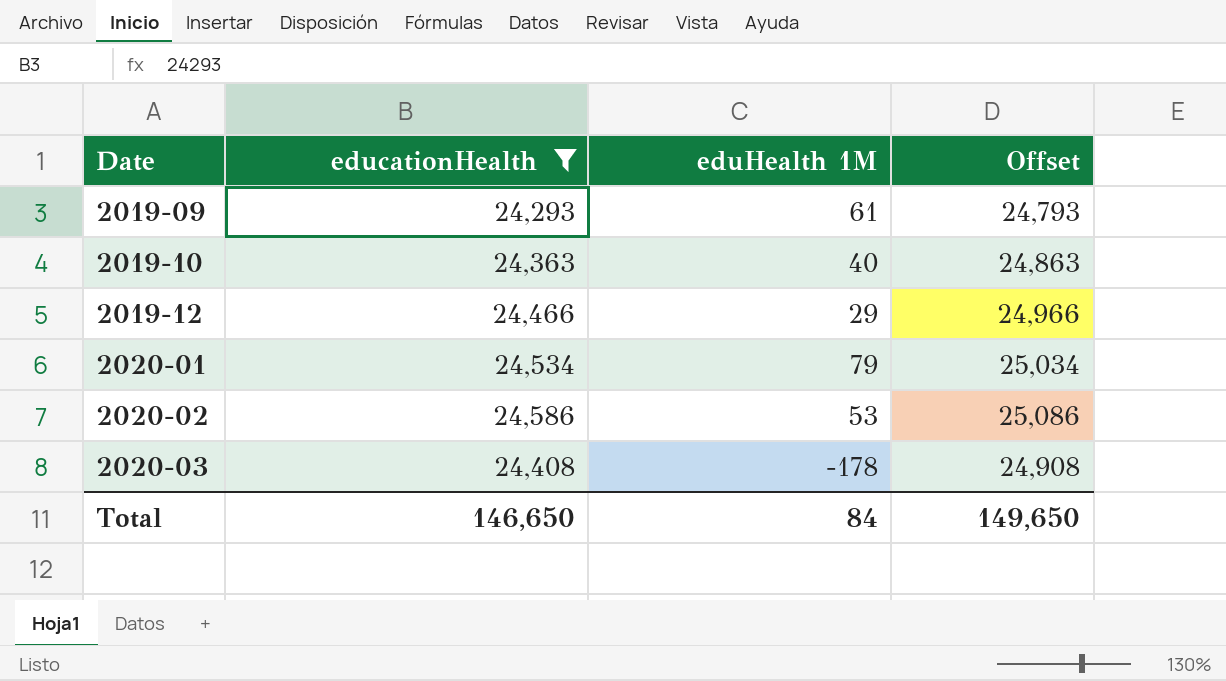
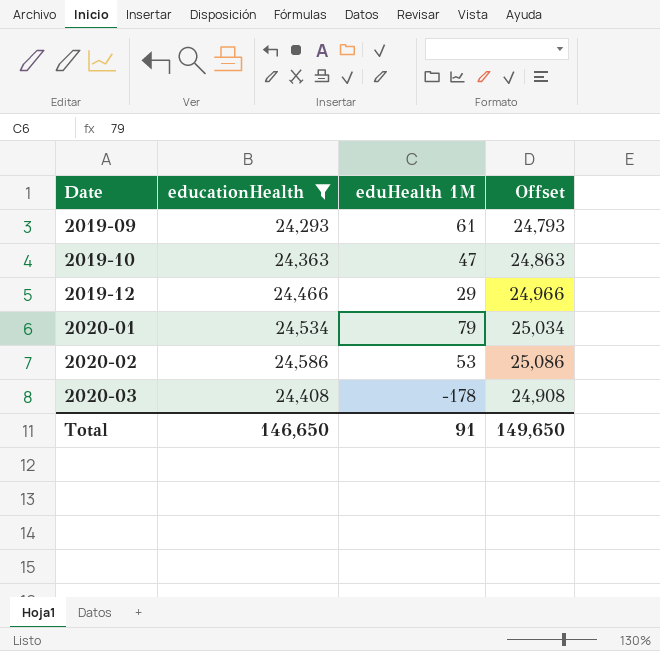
2019-10 | eduHealth 1M: 40 -> 47
Total | eduHealth 1M: 84 -> 91

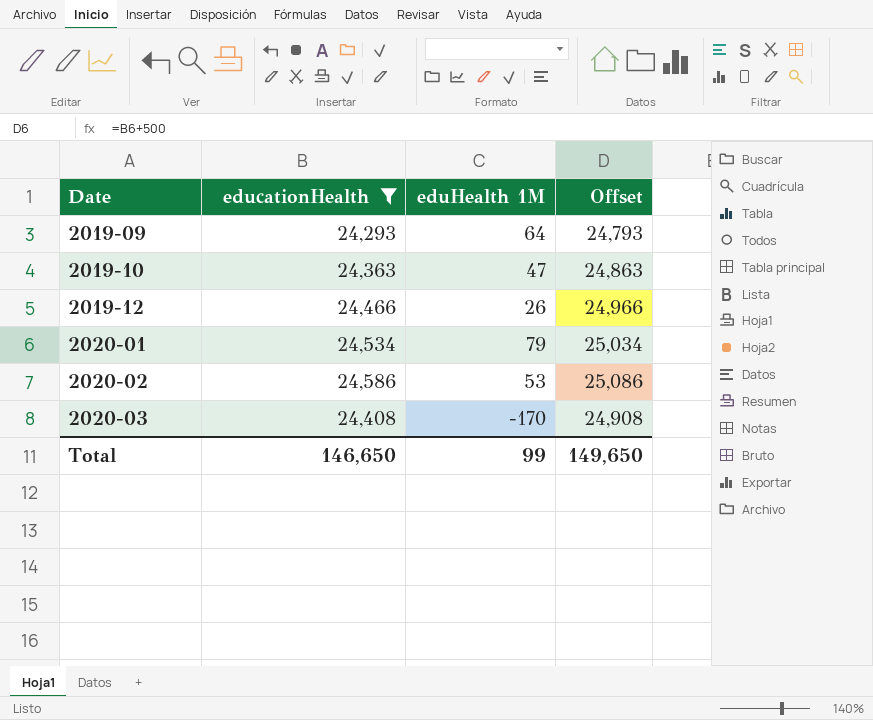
2019-09 | eduHealth 1M: 61 -> 64
2019-12 | eduHealth 1M: 29 -> 26
2020-03 | eduHealth 1M: -178 -> -170
Total | eduHealth 1M: 91 -> 99

